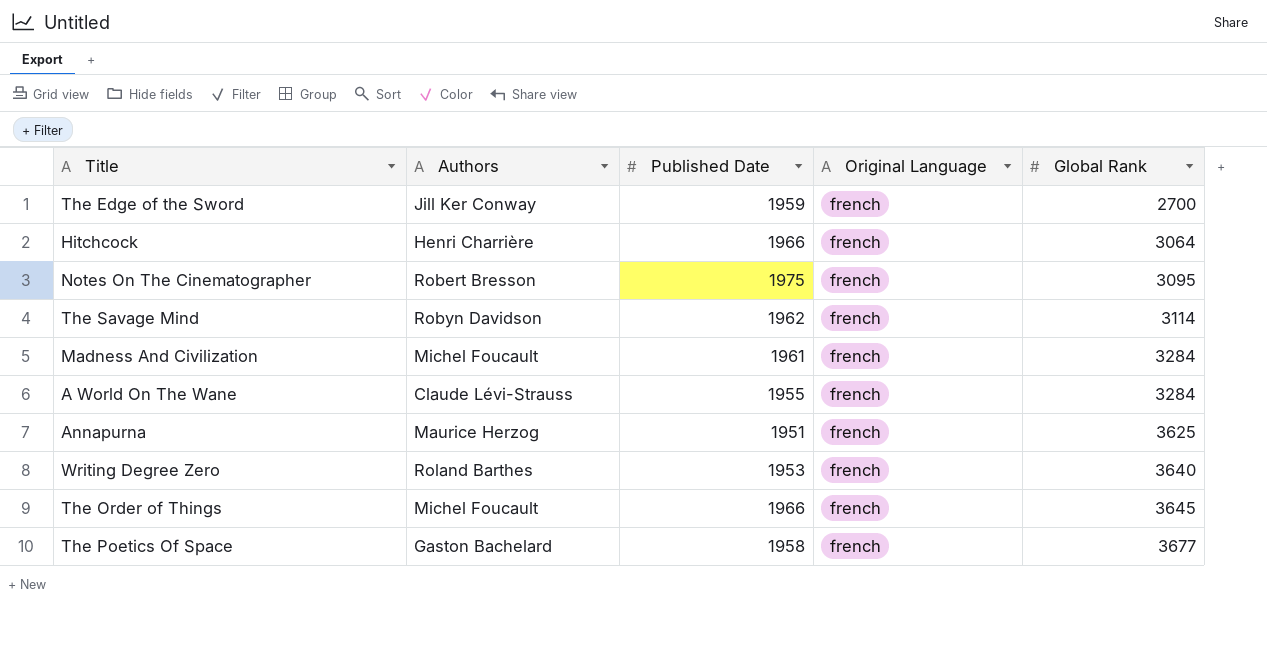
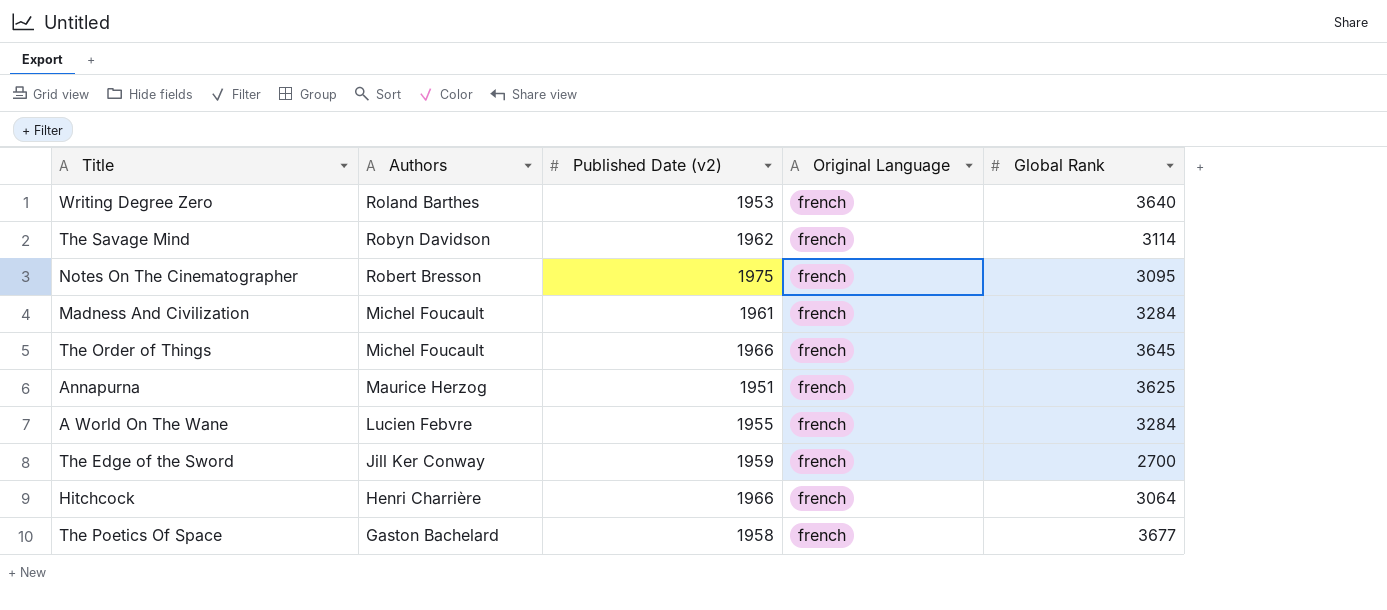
row order: Global Rank ascending -> Authors descending
column name: Published Date -> Published Date (v2)
A World On The Wane | Authors: Claude Lévi-Strauss -> Lucien Febvre

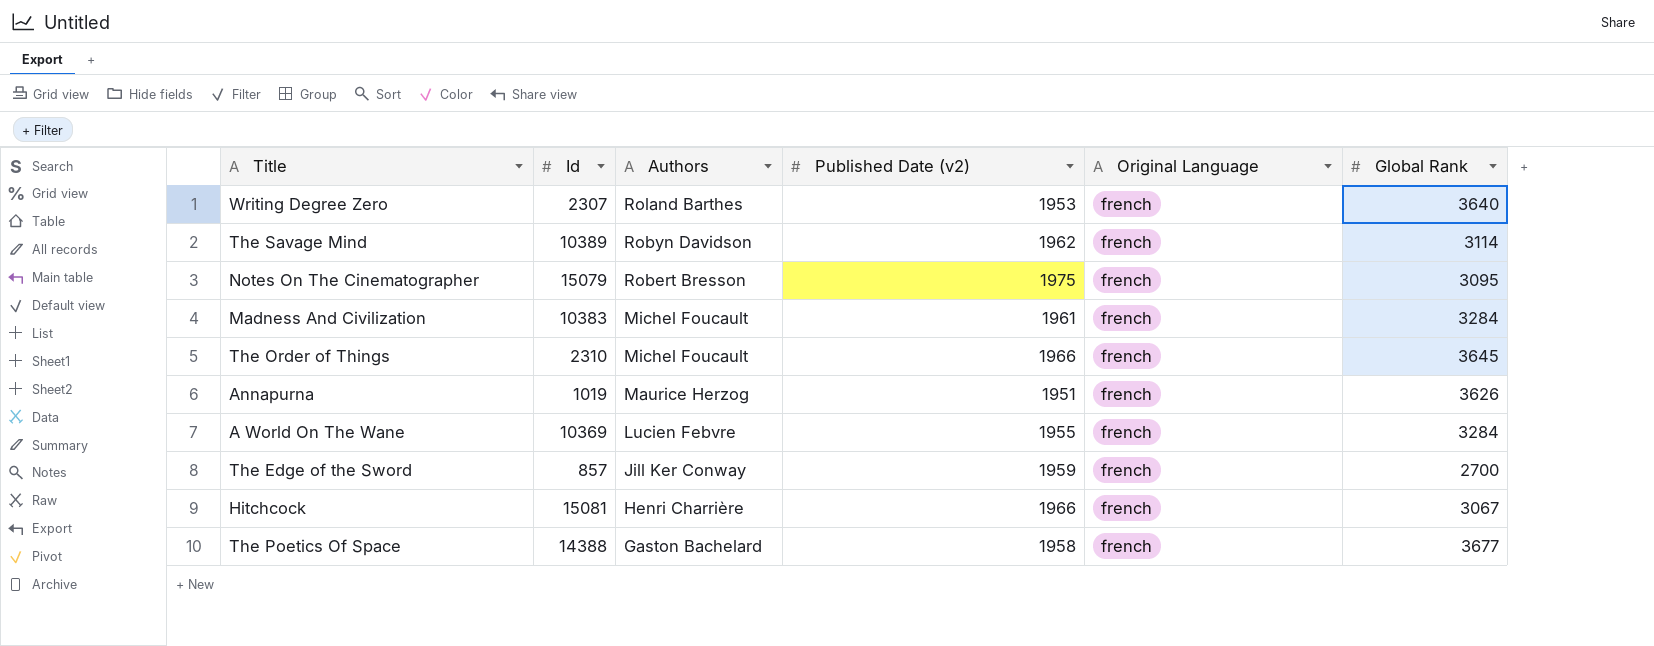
column Id | position: none -> 2
Annapurna | Global Rank: 3625 -> 3626
Hitchcock | Global Rank: 3064 -> 3067

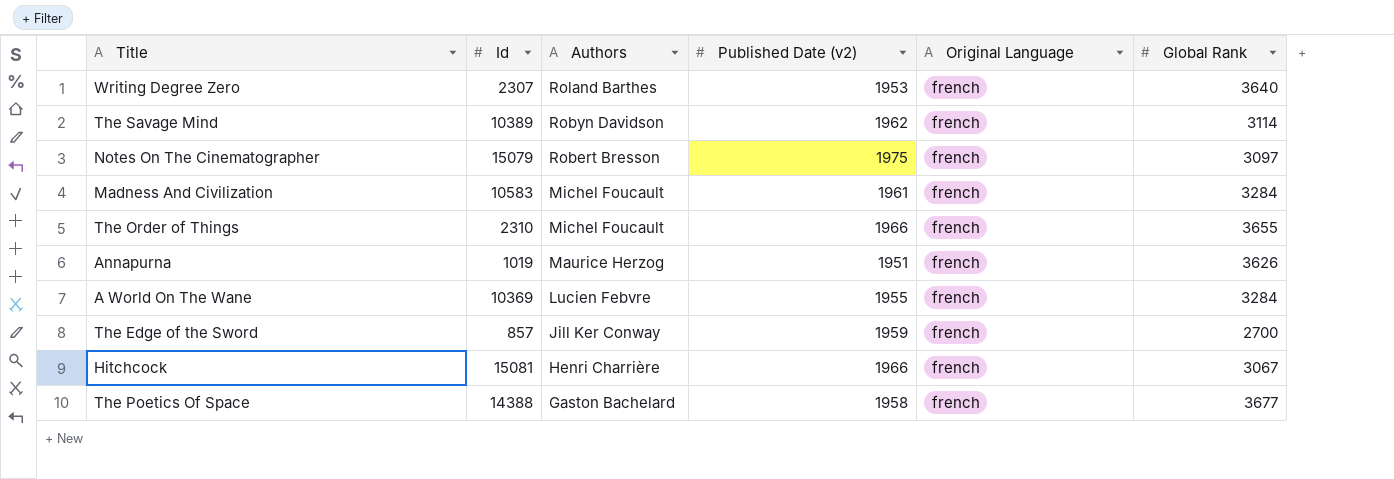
Notes On The Cinematographer | Global Rank: 3095 -> 3097
Madness And Civilization | Id: 10383 -> 10583
The Order of Things | Global Rank: 3645 -> 3655

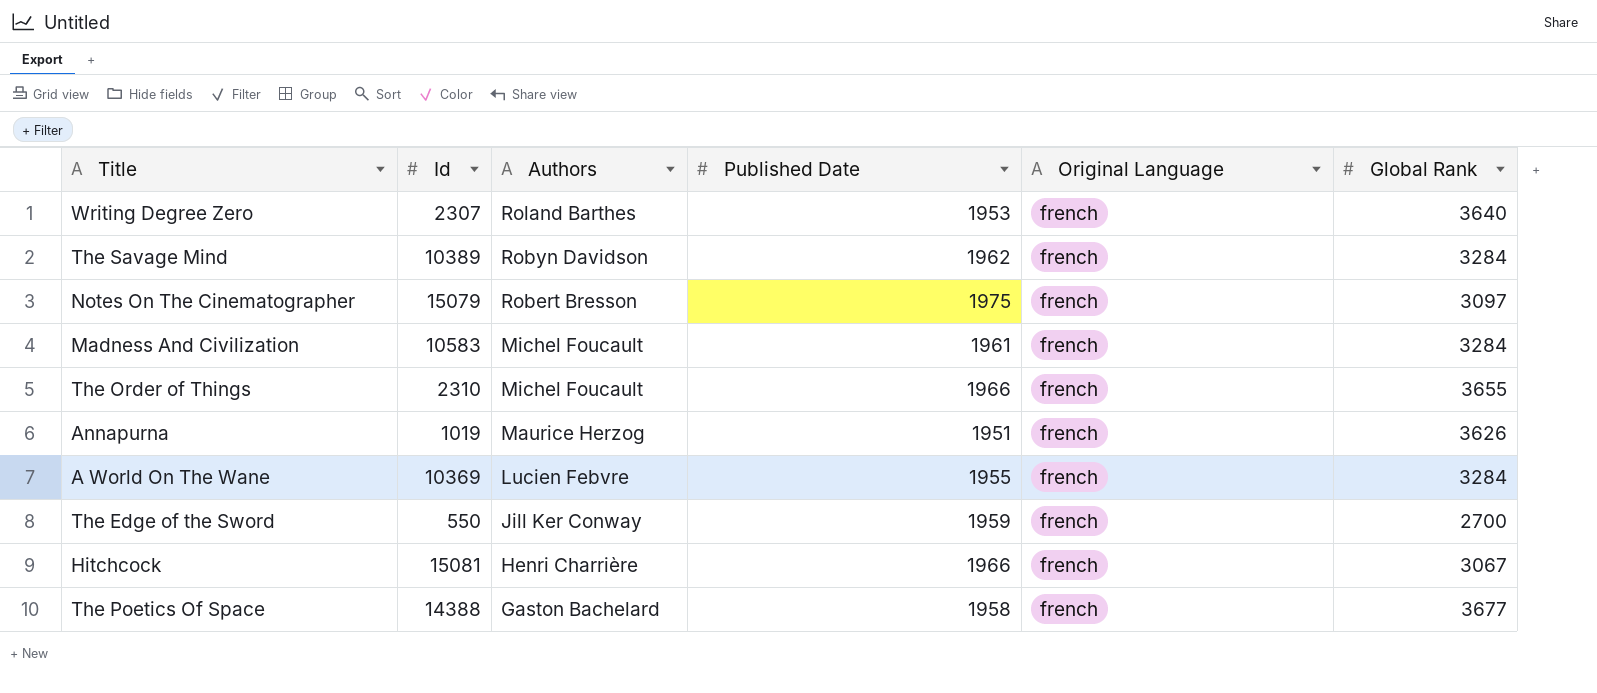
column name: Published Date (v2) -> Published Date
The Savage Mind | Global Rank: 3114 -> 3284
The Edge of the Sword | Id: 857 -> 550

